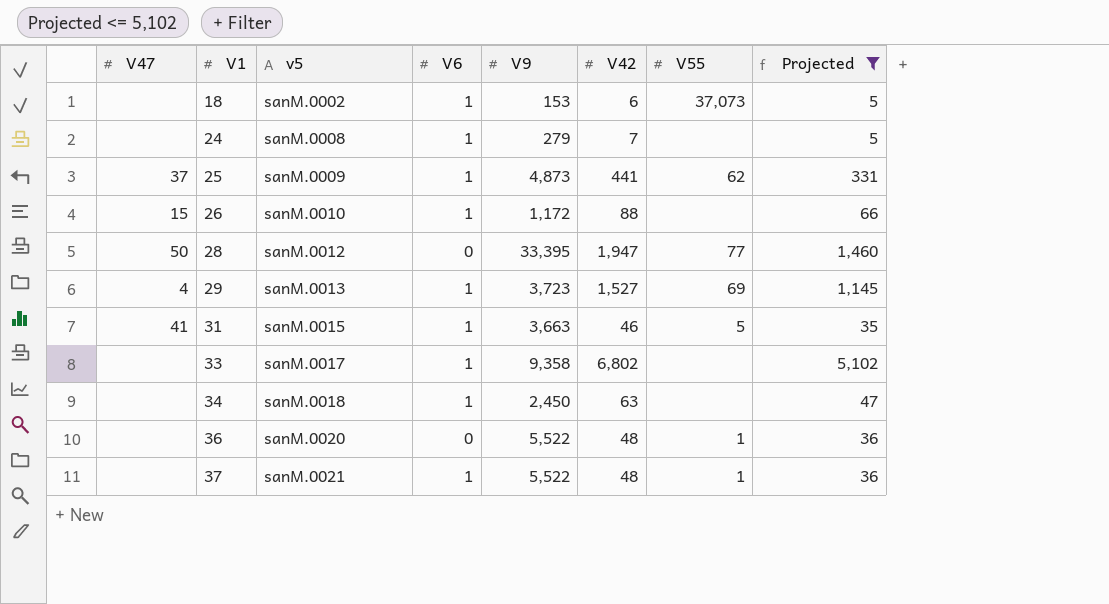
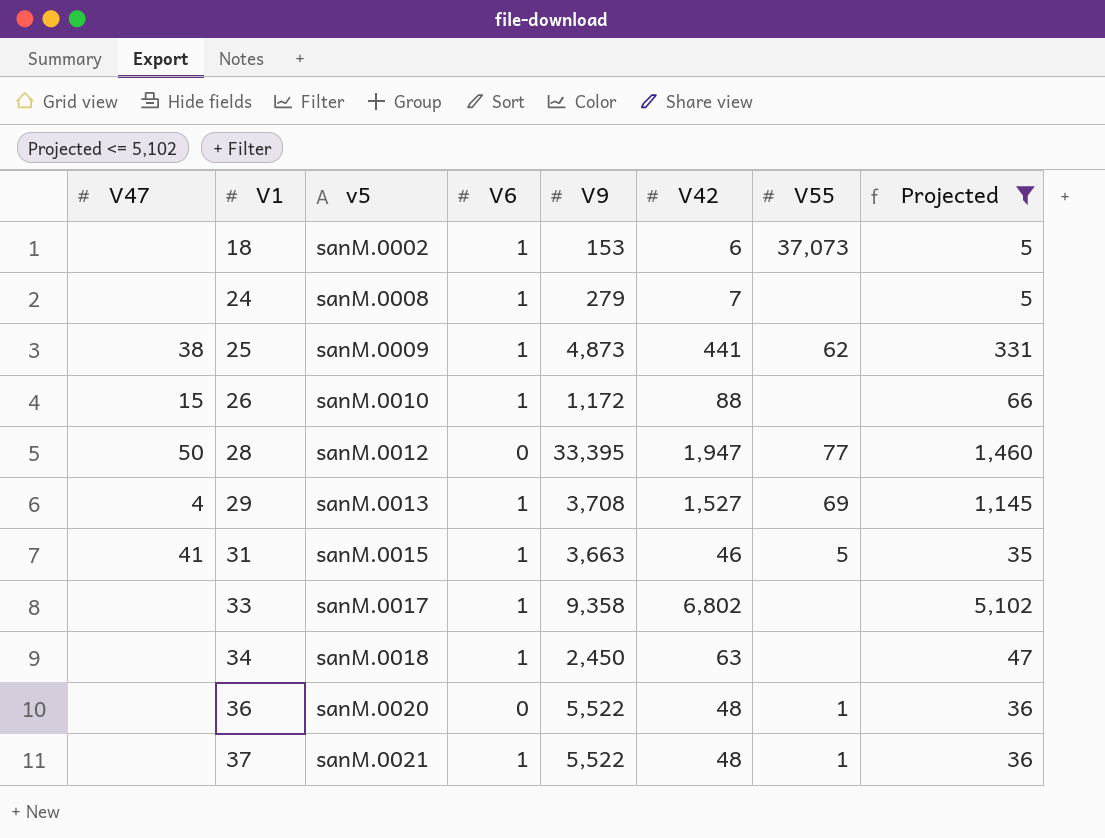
25 | V47: 37 -> 38
29 | V9: 3,723 -> 3,708

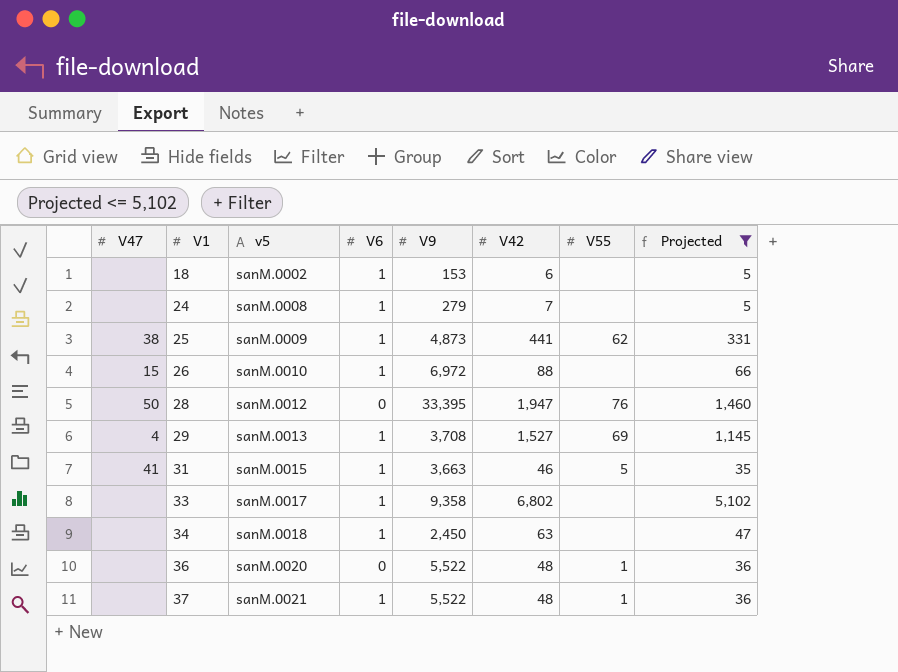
18 | V55: 37,073 -> none
26 | V9: 1,172 -> 6,972
28 | V55: 77 -> 76

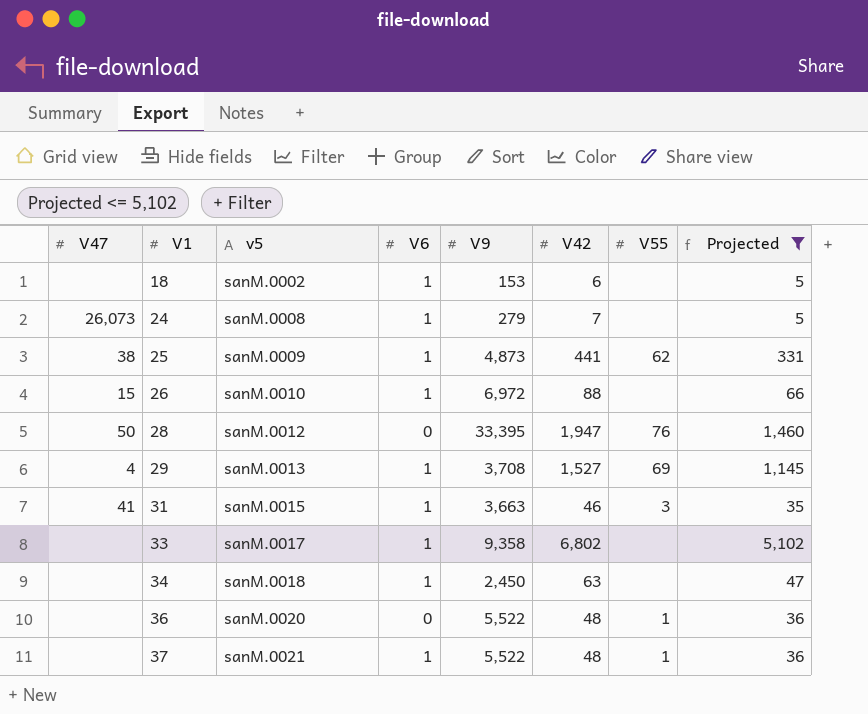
24 | V47: none -> 26,073
31 | V55: 5 -> 3

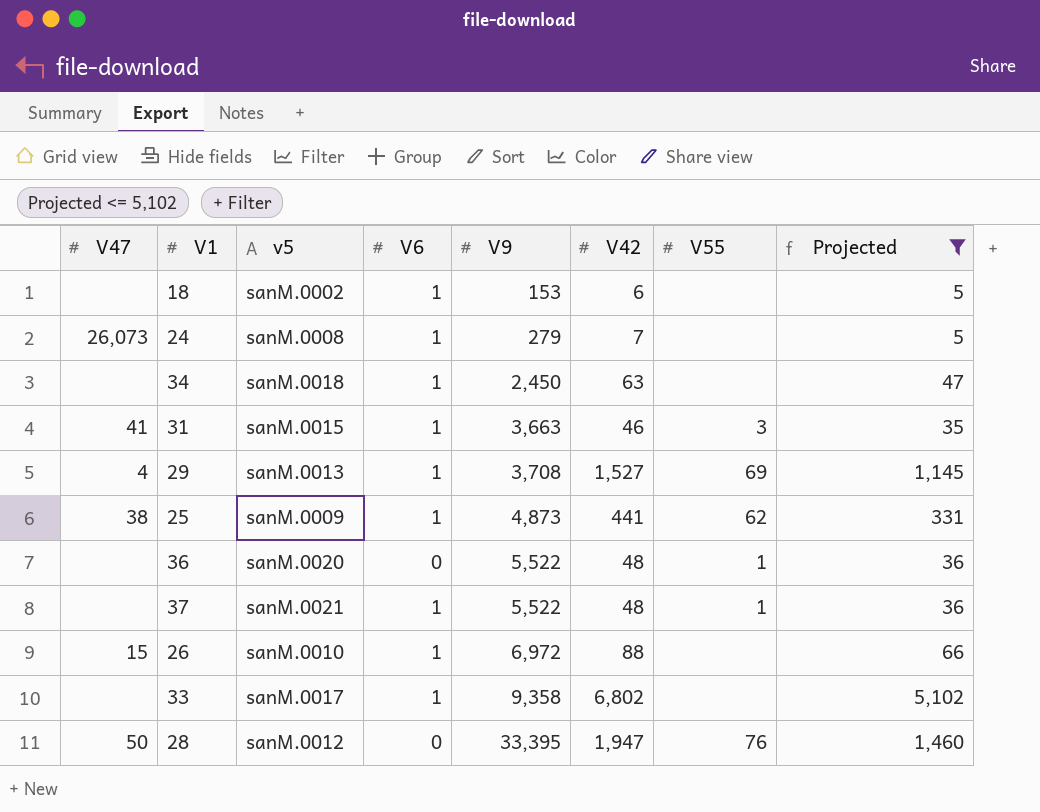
row order: V1 ascending -> V9 ascending

